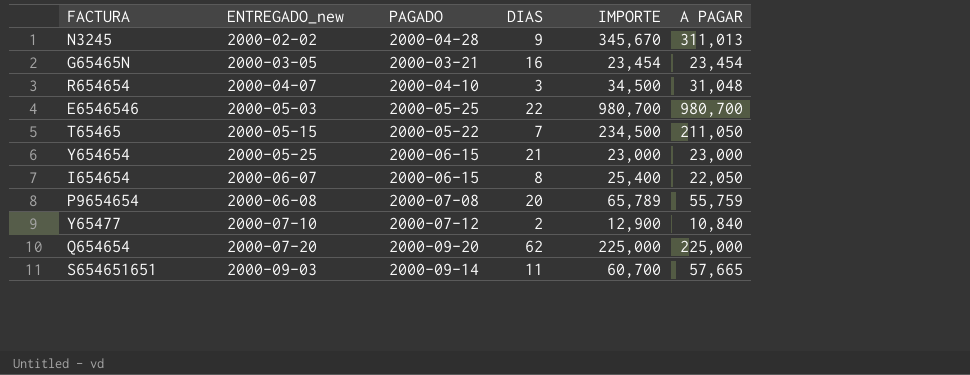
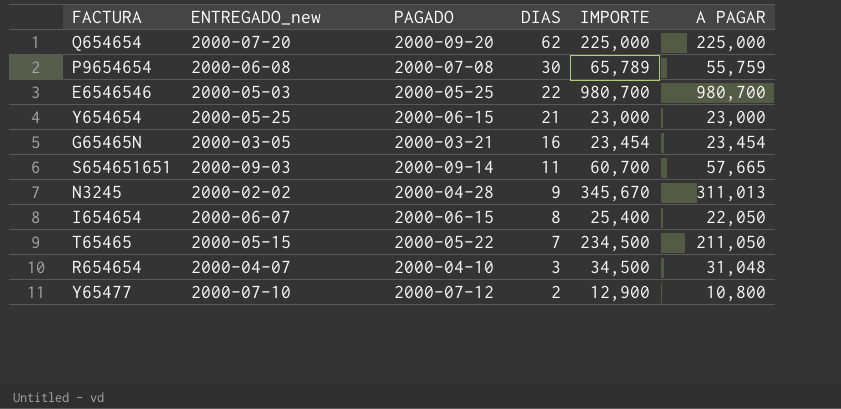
row order: ENTREGADO_new ascending -> DIAS descending
P9654654 | DIAS: 20 -> 30
Y65477 | A PAGAR: 10,840 -> 10,800

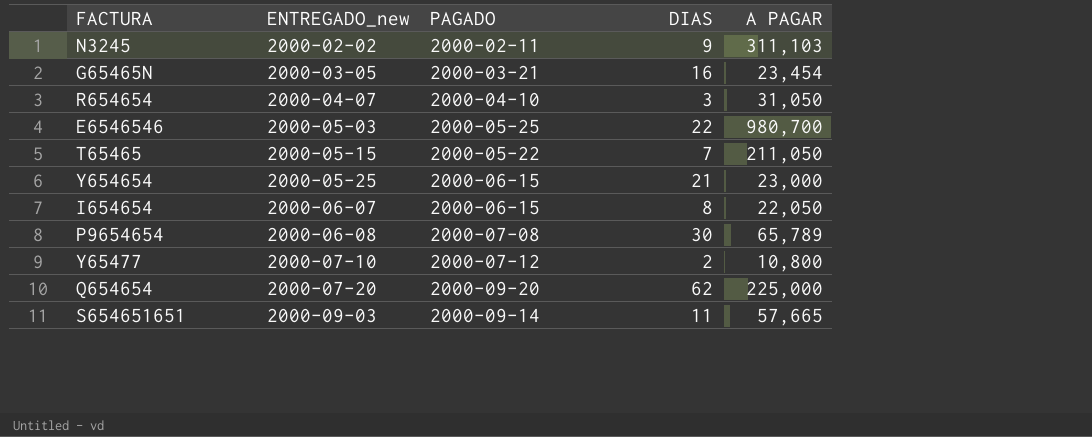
row order: DIAS descending -> ENTREGADO_new ascending
column IMPORTE | position: 5 -> none
N3245 | PAGADO: 2000-04-28 -> 2000-02-11
N3245 | A PAGAR: 311,013 -> 311,103
R654654 | A PAGAR: 31,048 -> 31,050
P9654654 | A PAGAR: 55,759 -> 65,789

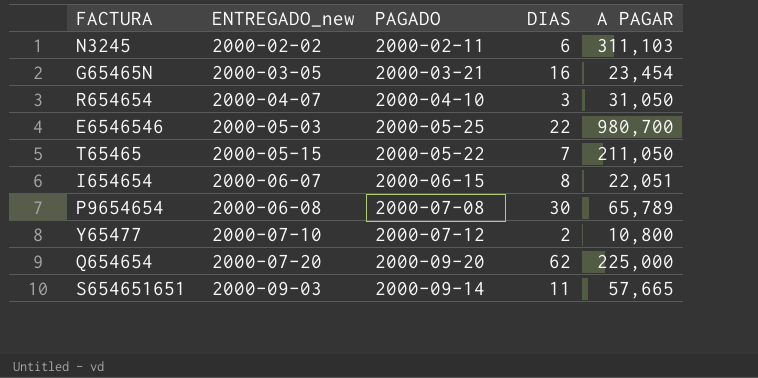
row Y654654: 2000-05-25 | 2000-06-15 | 21 | 23,000 -> none
N3245 | DIAS: 9 -> 6
I654654 | A PAGAR: 22,050 -> 22,051

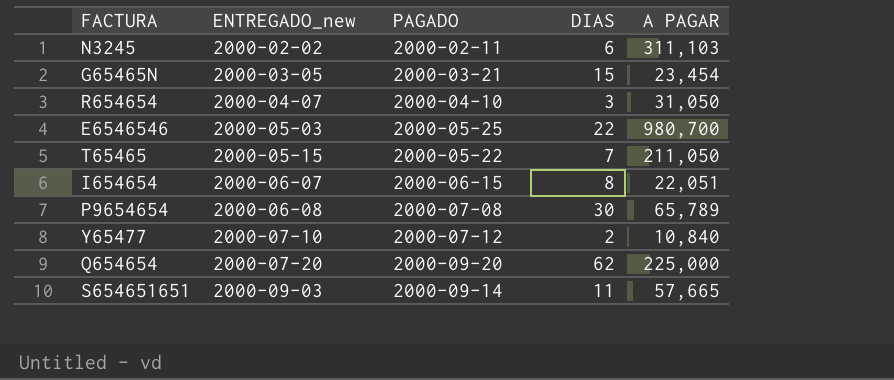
G65465N | DIAS: 16 -> 15
Y65477 | A PAGAR: 10,800 -> 10,840

